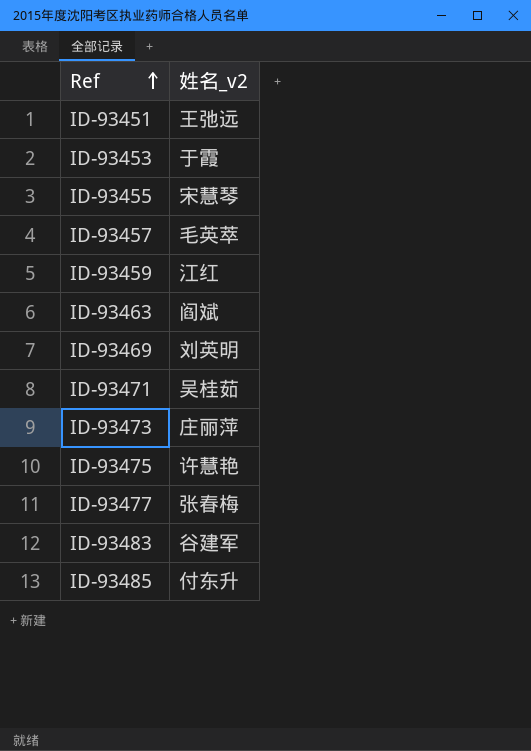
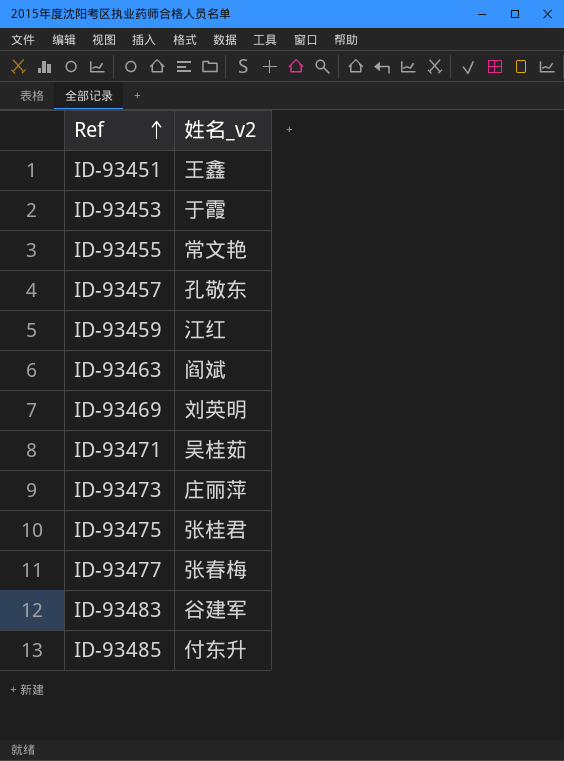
ID-93451 | 姓名_v2: 王弛远 -> 王鑫
ID-93455 | 姓名_v2: 宋慧琴 -> 常文艳
ID-93457 | 姓名_v2: 毛英萃 -> 孔敬东
ID-93475 | 姓名_v2: 许慧艳 -> 张桂君

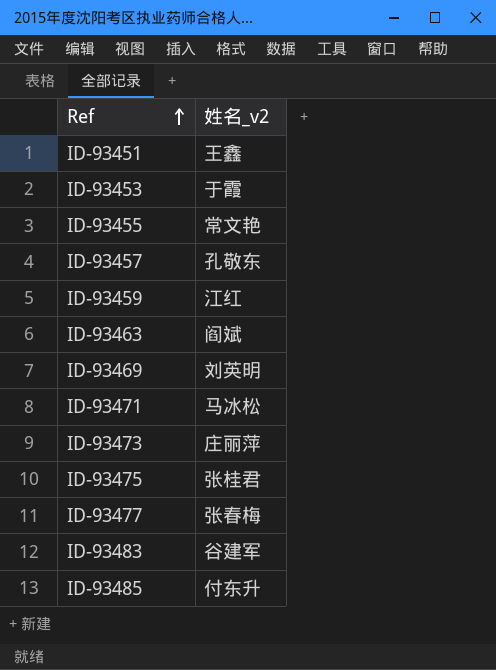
ID-93471 | 姓名_v2: 吴桂茹 -> 马冰松

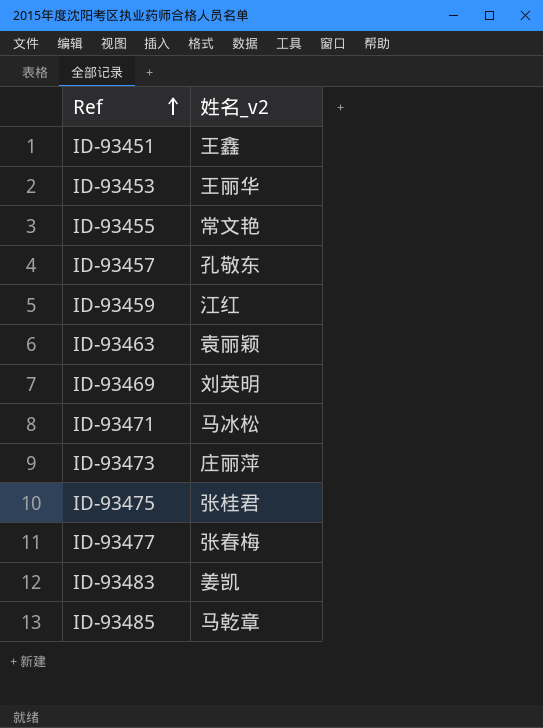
ID-93453 | 姓名_v2: 于霞 -> 王丽华
ID-93463 | 姓名_v2: 阎斌 -> 袁丽颖
ID-93483 | 姓名_v2: 谷建军 -> 姜凯
ID-93485 | 姓名_v2: 付东升 -> 马乾章

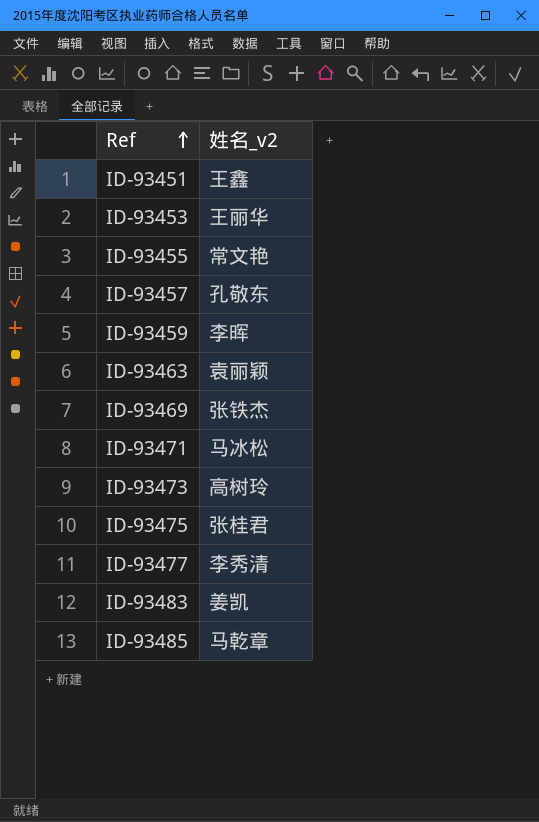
ID-93459 | 姓名_v2: 江红 -> 李晖
ID-93469 | 姓名_v2: 刘英明 -> 张铁杰
ID-93473 | 姓名_v2: 庄丽萍 -> 高树玲
ID-93477 | 姓名_v2: 张春梅 -> 李秀清

